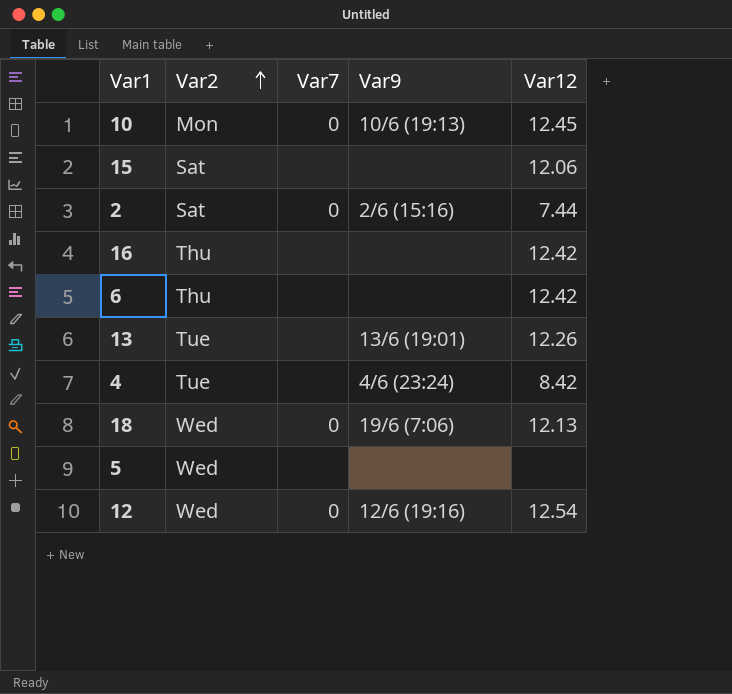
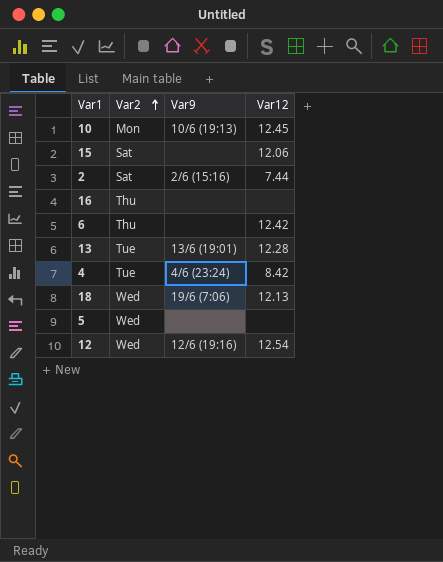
column Var7 | position: 3 -> none
16 | Var12: 12.42 -> none
13 | Var12: 12.26 -> 12.28

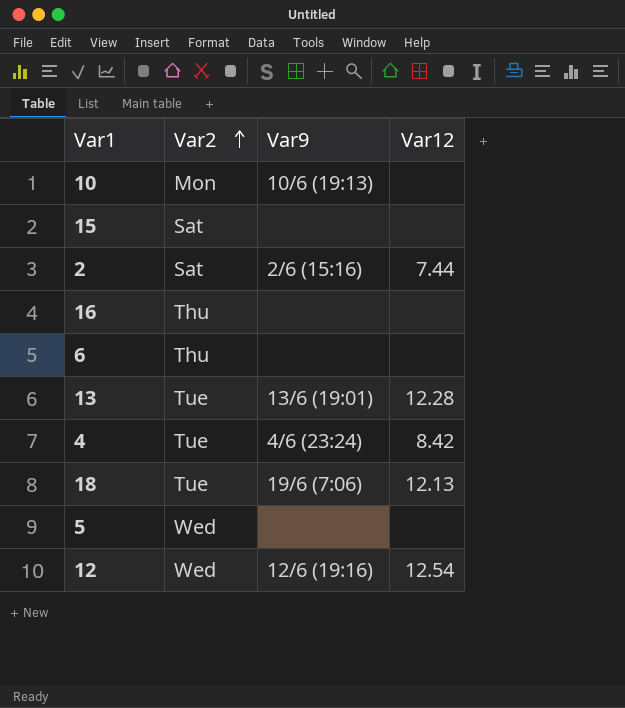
10 | Var12: 12.45 -> none
15 | Var12: 12.06 -> none
6 | Var12: 12.42 -> none
18 | Var2: Wed -> Tue

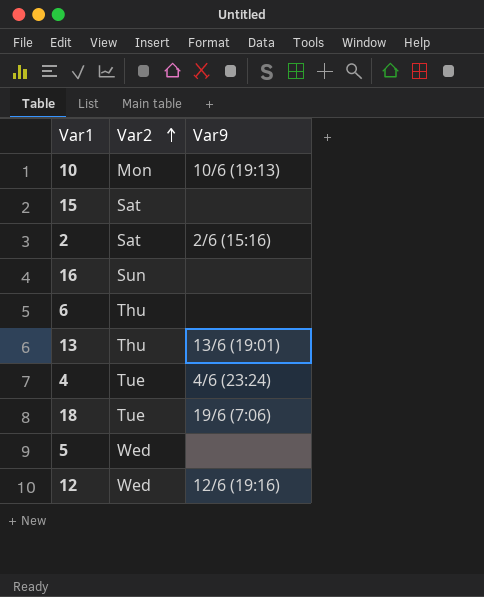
column Var12 | position: 4 -> none
16 | Var2: Thu -> Sun
13 | Var2: Tue -> Thu

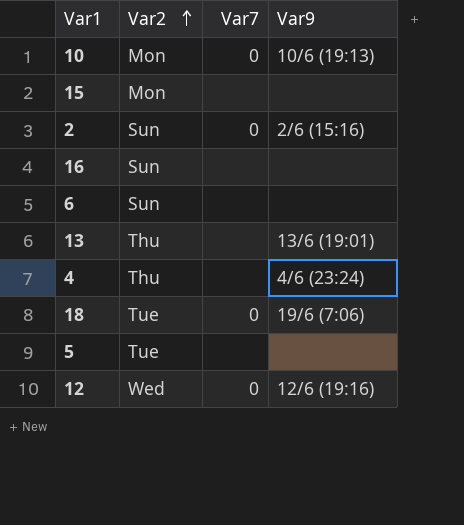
column Var7 | position: none -> 3
15 | Var2: Sat -> Mon
2 | Var2: Sat -> Sun
6 | Var2: Thu -> Sun
4 | Var2: Tue -> Thu
5 | Var2: Wed -> Tue

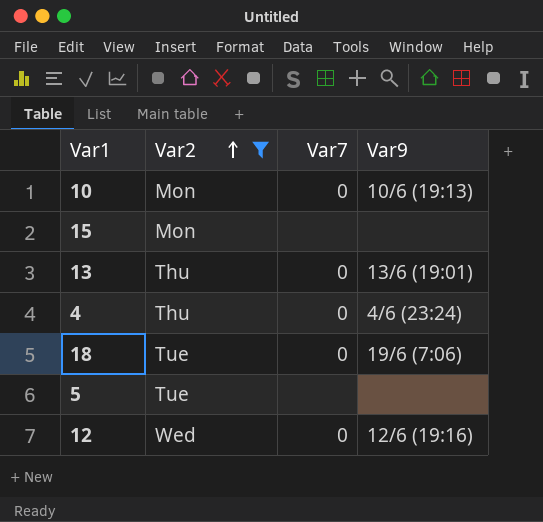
filter: none -> Var2 != Sun
13 | Var7: none -> 0
4 | Var7: none -> 0

